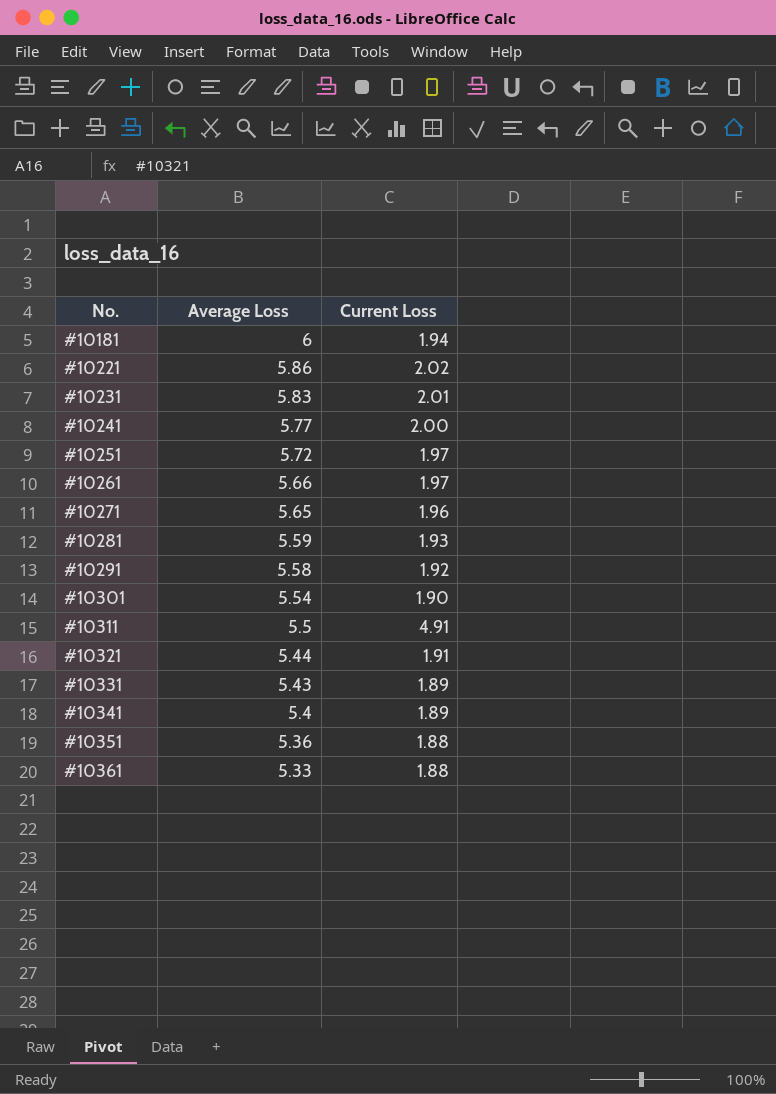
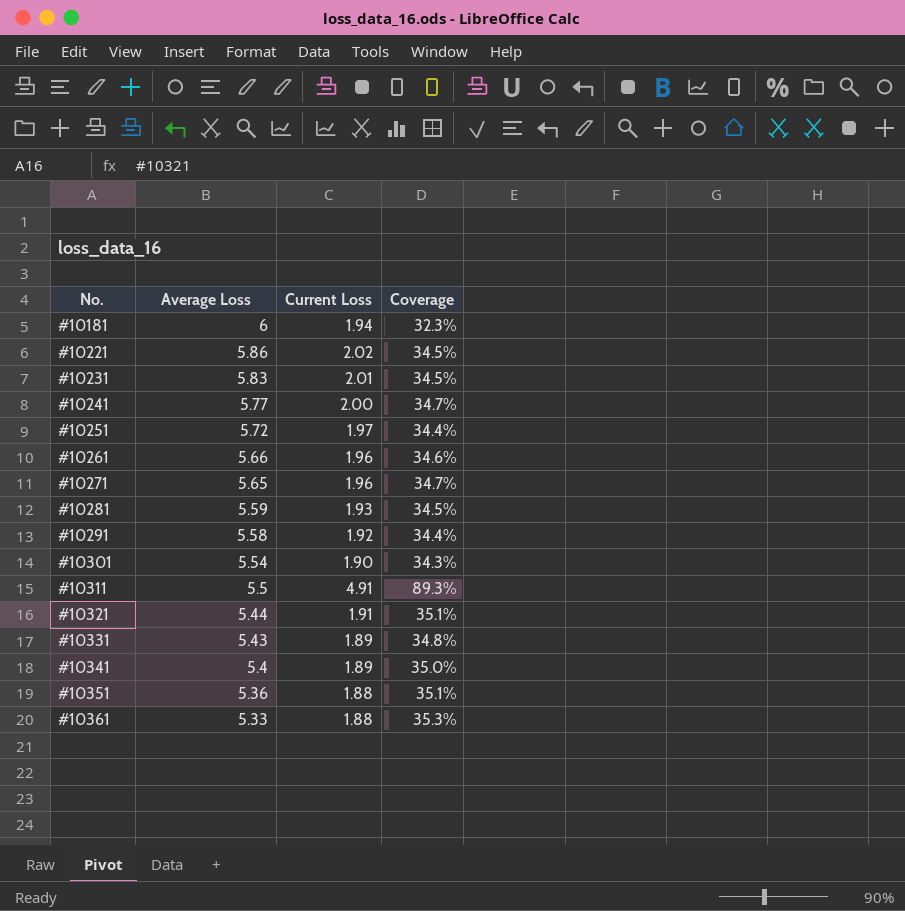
column Coverage | formula: none -> [Current Loss] / [Average Loss]
#10261 | Current Loss: 1.97 -> 1.96

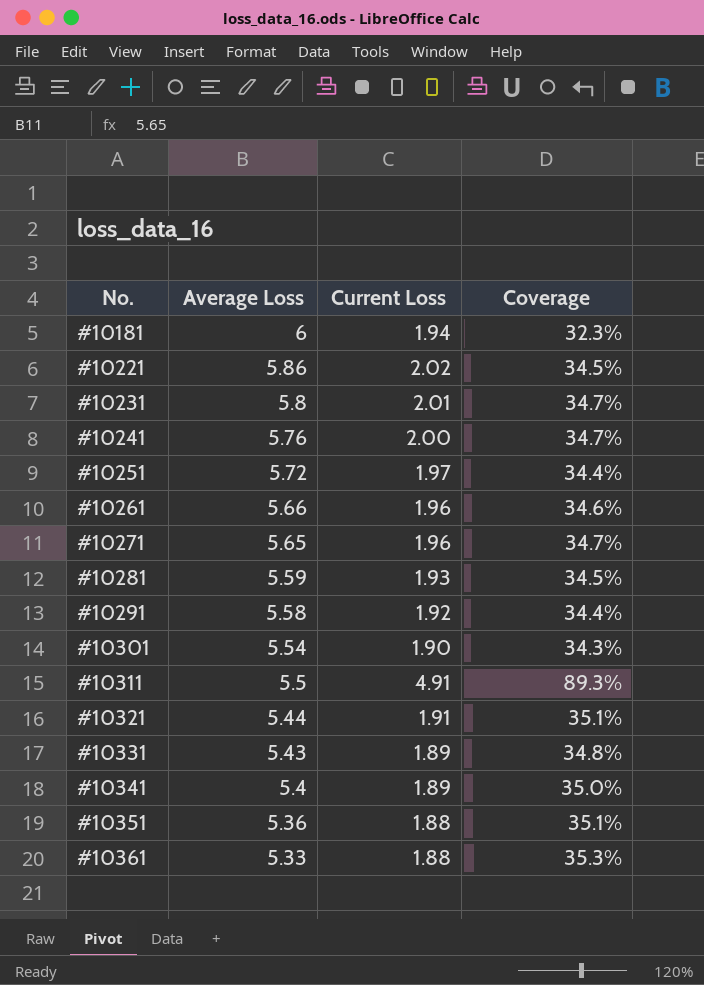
#10231 | Average Loss: 5.83 -> 5.8
#10231 | Coverage: 34.5% -> 34.7%
#10241 | Average Loss: 5.77 -> 5.76

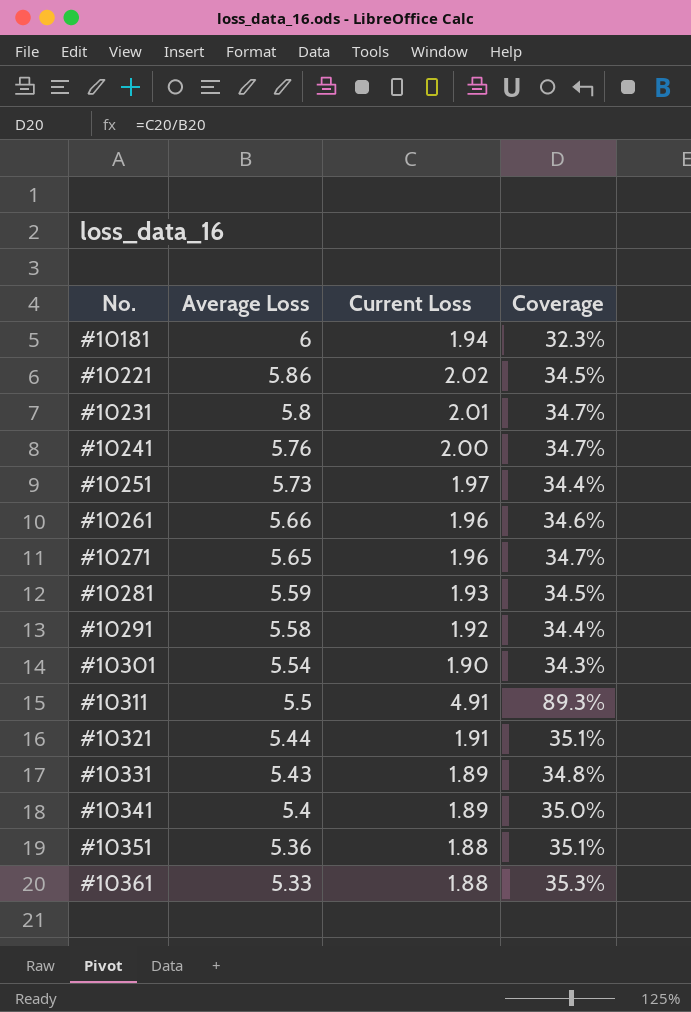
#10251 | Average Loss: 5.72 -> 5.73

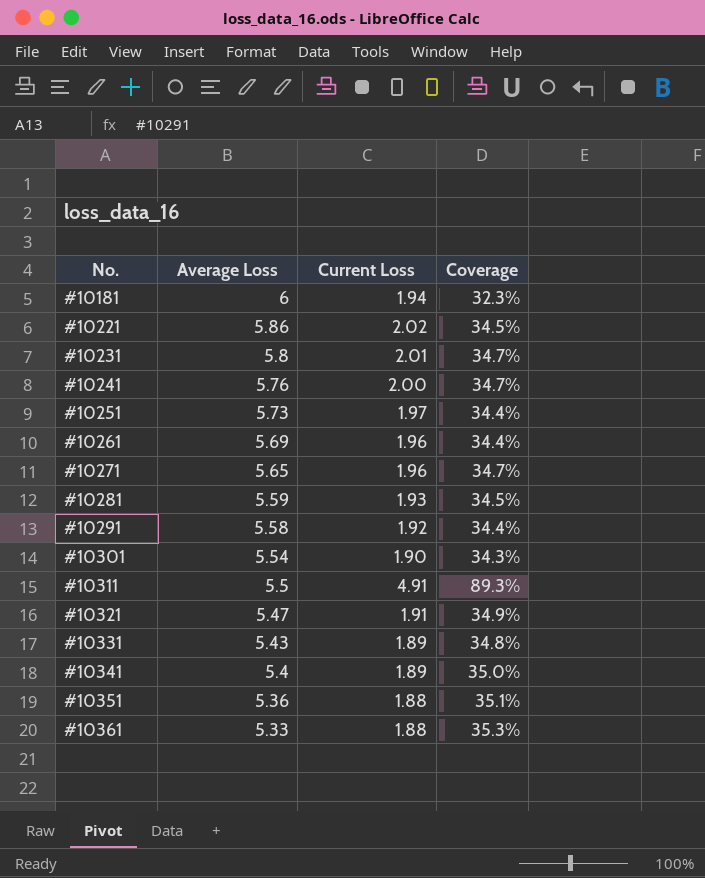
#10261 | Average Loss: 5.66 -> 5.69
#10261 | Coverage: 34.6% -> 34.4%
#10321 | Average Loss: 5.44 -> 5.47
#10321 | Coverage: 35.1% -> 34.9%

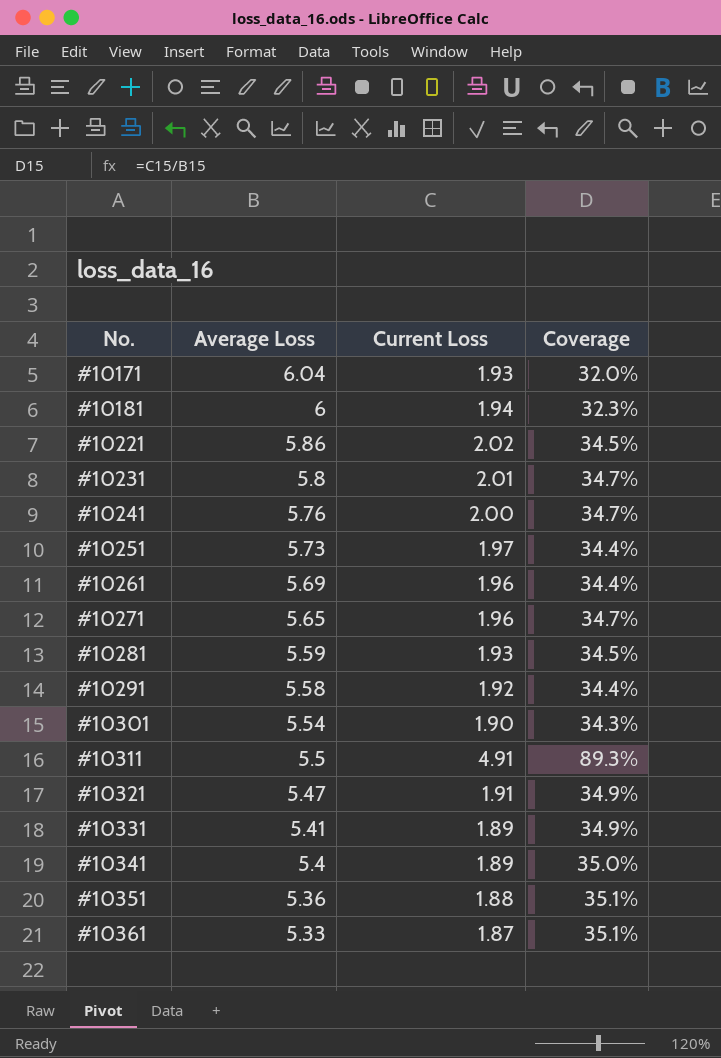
row #10171: none -> 6.04 | 1.93 | 32.0%
#10331 | Average Loss: 5.43 -> 5.41
#10331 | Coverage: 34.8% -> 34.9%
#10361 | Current Loss: 1.88 -> 1.87
#10361 | Coverage: 35.3% -> 35.1%

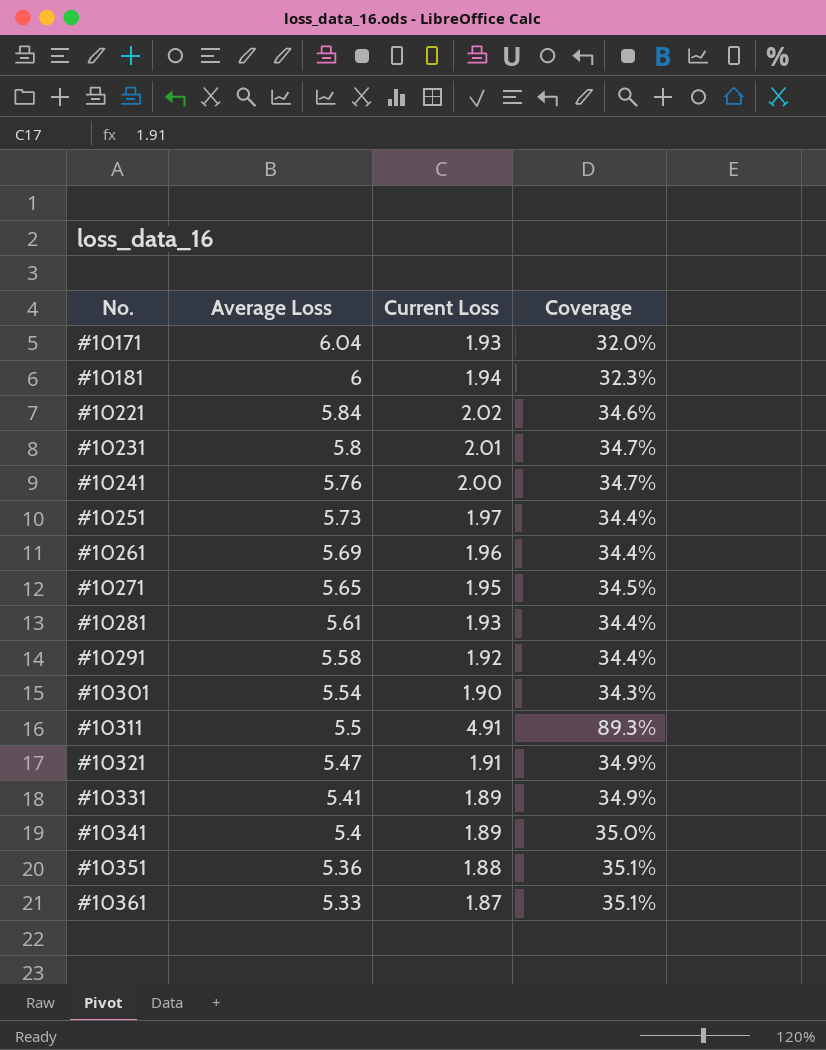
#10221 | Average Loss: 5.86 -> 5.84
#10221 | Coverage: 34.5% -> 34.6%
#10271 | Current Loss: 1.96 -> 1.95
#10271 | Coverage: 34.7% -> 34.5%
#10281 | Average Loss: 5.59 -> 5.61
#10281 | Coverage: 34.5% -> 34.4%

